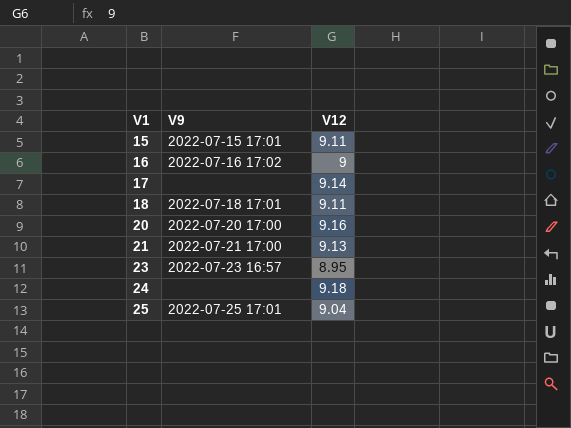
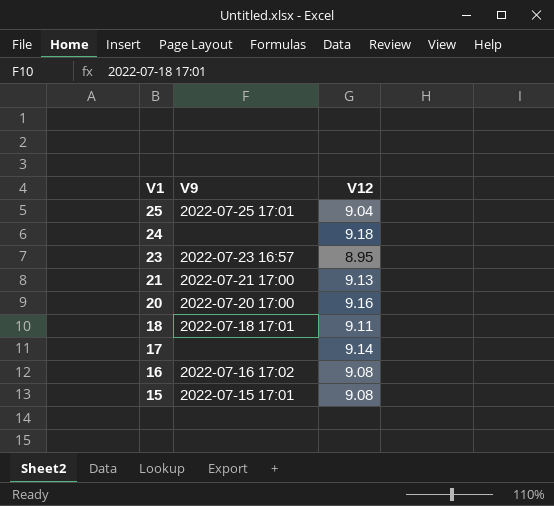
row order: V1 ascending -> V1 descending
16 | V12: 9 -> 9.08
15 | V12: 9.11 -> 9.08

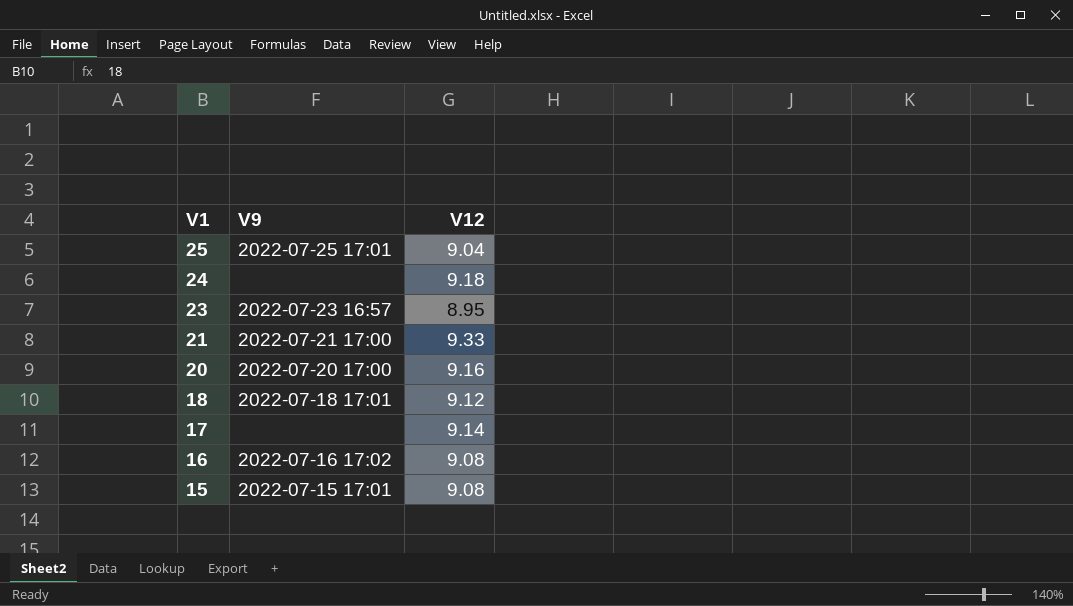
21 | V12: 9.13 -> 9.33
18 | V12: 9.11 -> 9.12

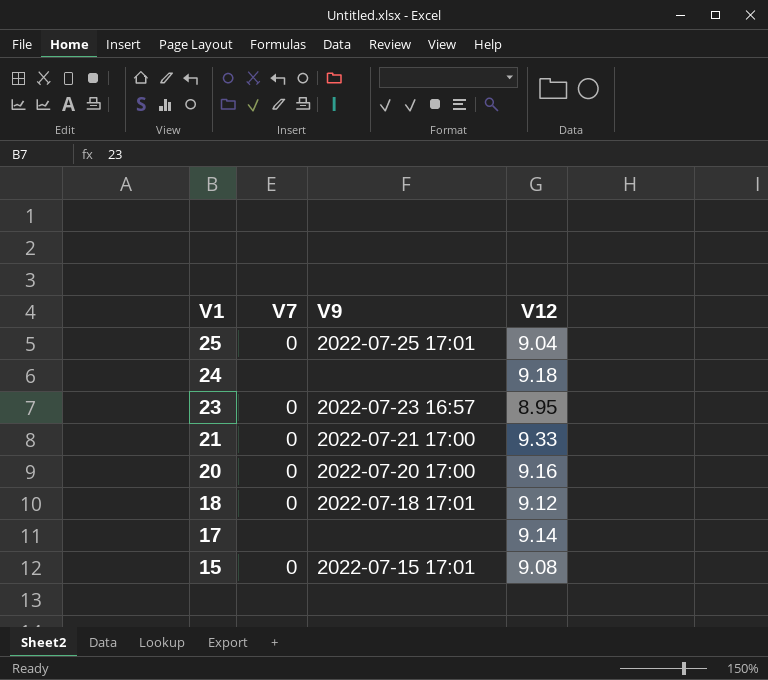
column V7 | position: none -> 2
row 16: 2022-07-16 17:02 | 9.08 -> none

